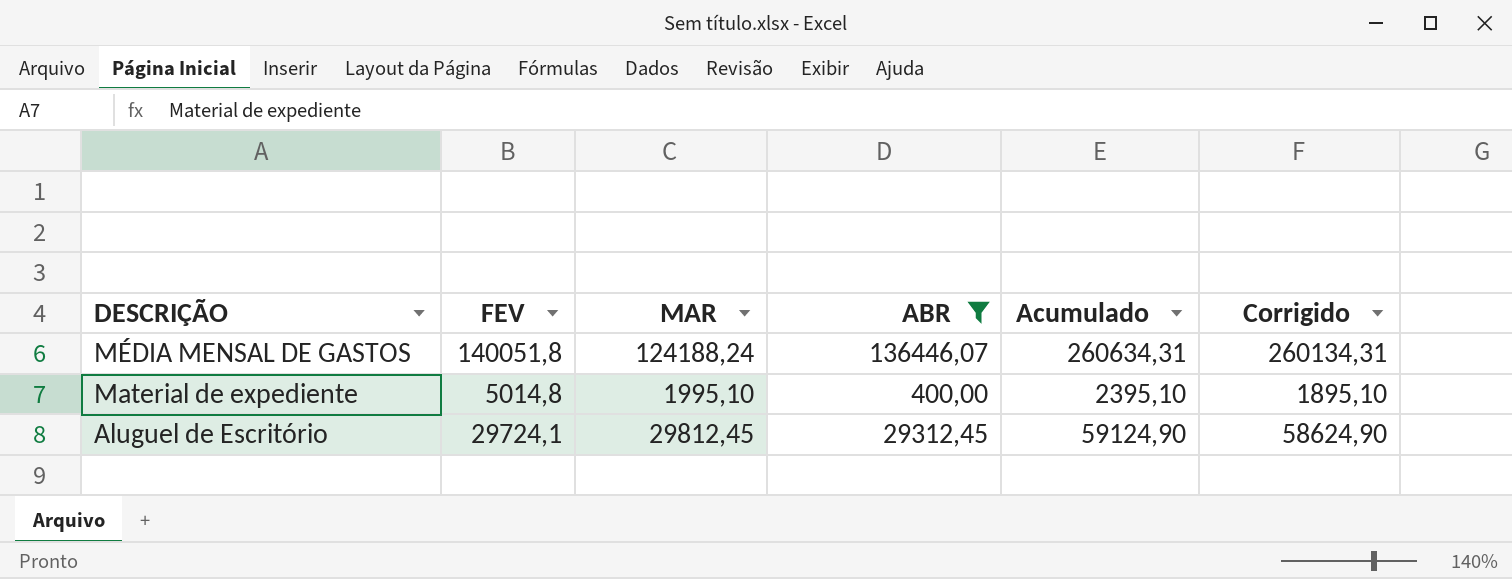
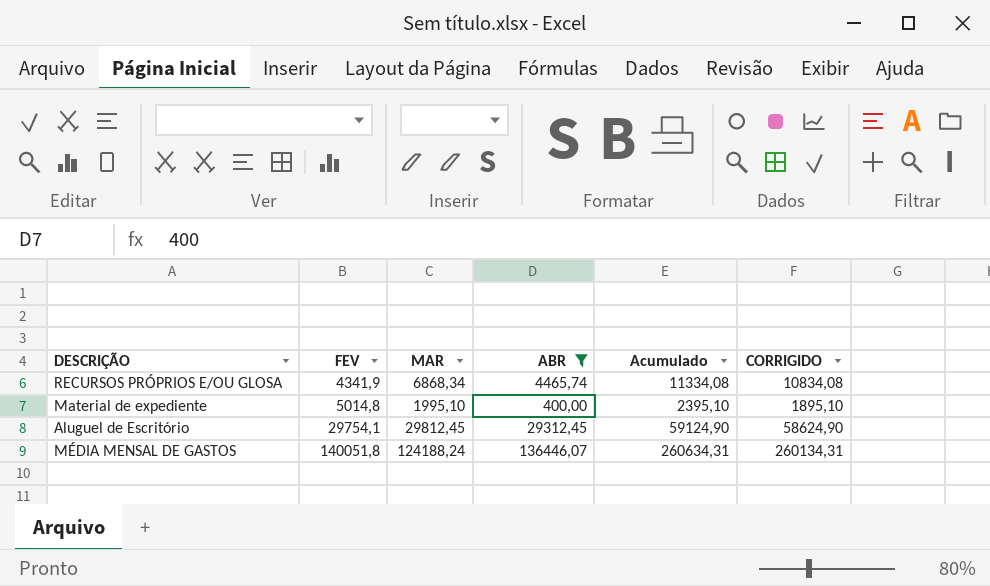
row order: DESCRIÇÃO descending -> FEV ascending
column name: Corrigido -> CORRIGIDO
row RECURSOS PRÓPRIOS E/OU GLOSA: none -> 4341,9 | 6868,34 | 4465,74 | 11334,08 | 10834,08
Aluguel de Escritório | FEV: 29724,1 -> 29754,1

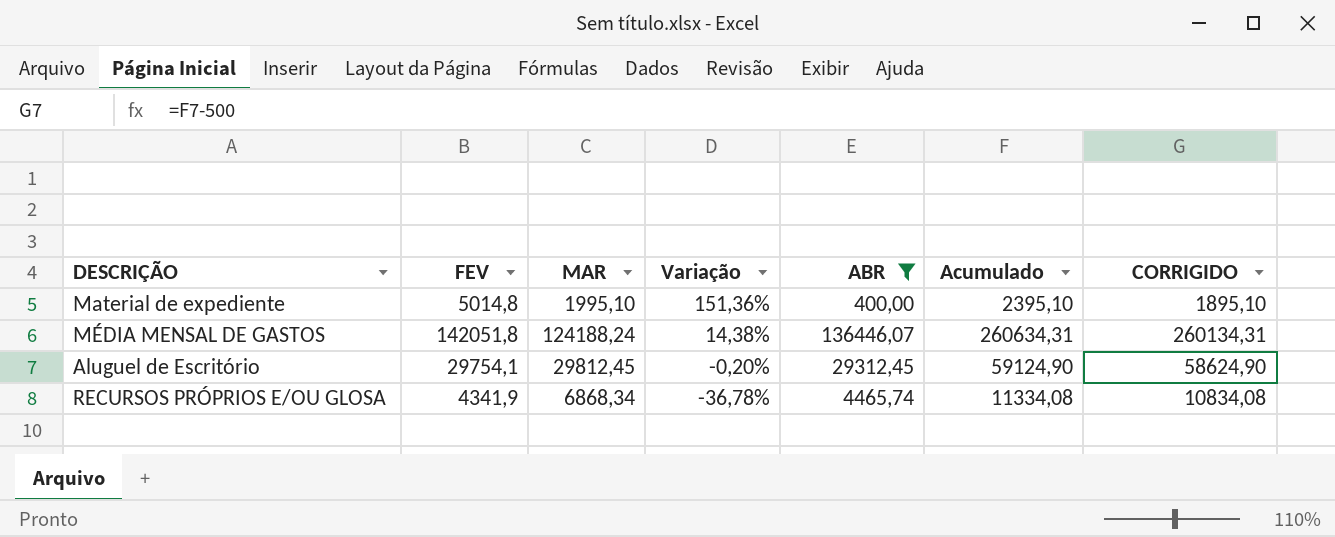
row order: FEV ascending -> Variação descending
column Variação | formula: none -> ([FEV] - [MAR]) / [MAR]
MÉDIA MENSAL DE GASTOS | FEV: 140051,8 -> 142051,8

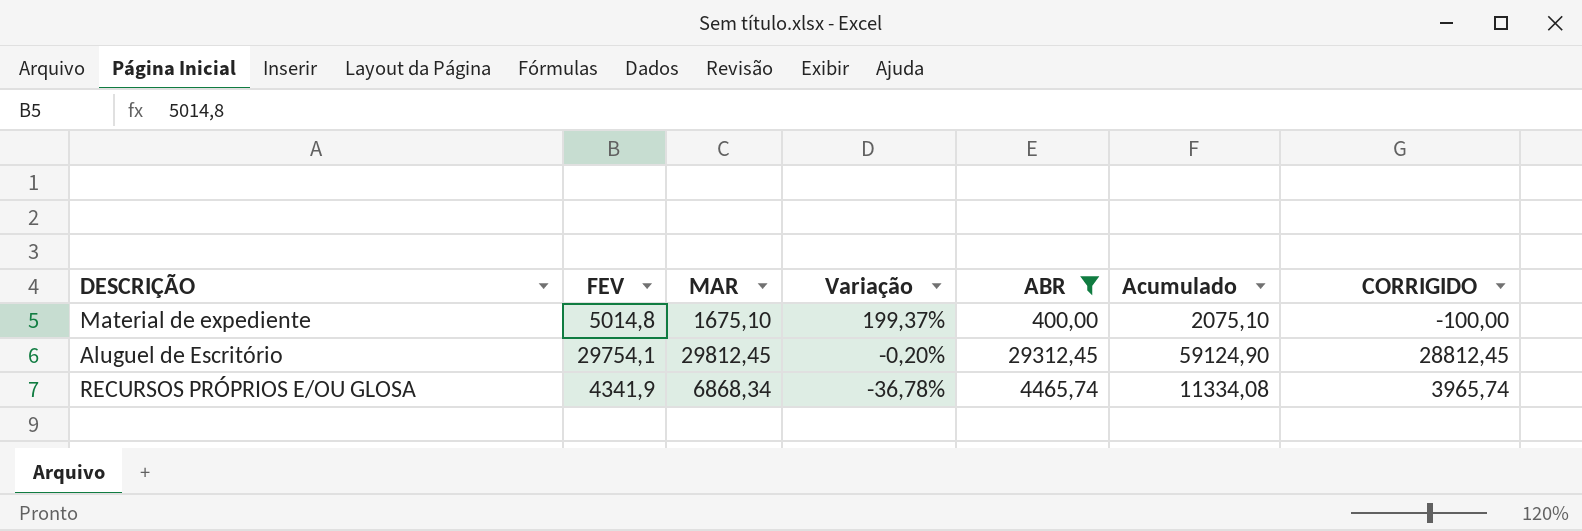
column CORRIGIDO | formula: [Acumulado] - 500 -> [ABR] - 500
row MÉDIA MENSAL DE GASTOS: 142051,8 | 124188,24 | 14,38% | 136446,07 | 260634,31 | 260134,31 -> none
Material de expediente | MAR: 1995,10 -> 1675,10
Material de expediente | Variação: 151,36% -> 199,37%
Material de expediente | Acumulado: 2395,10 -> 2075,10

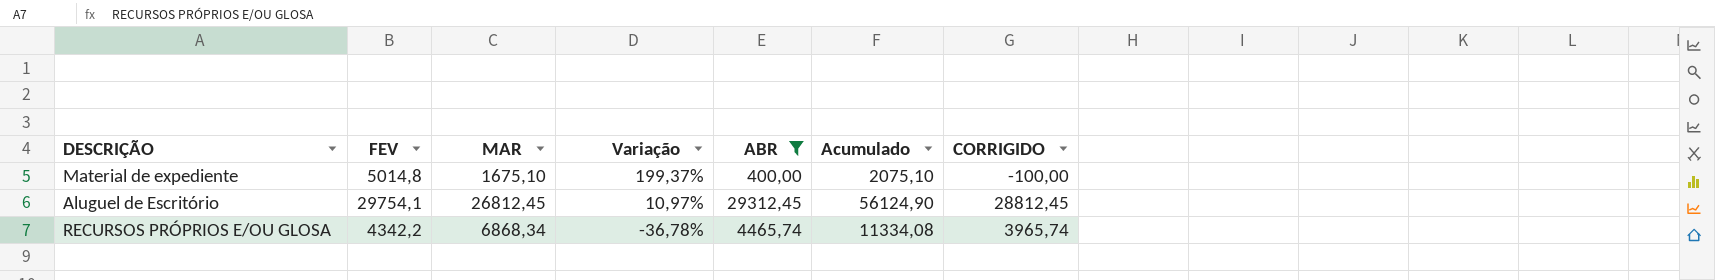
Aluguel de Escritório | MAR: 29812,45 -> 26812,45
Aluguel de Escritório | Variação: -0,20% -> 10,97%
Aluguel de Escritório | Acumulado: 59124,90 -> 56124,90
RECURSOS PRÓPRIOS E/OU GLOSA | FEV: 4341,9 -> 4342,2

